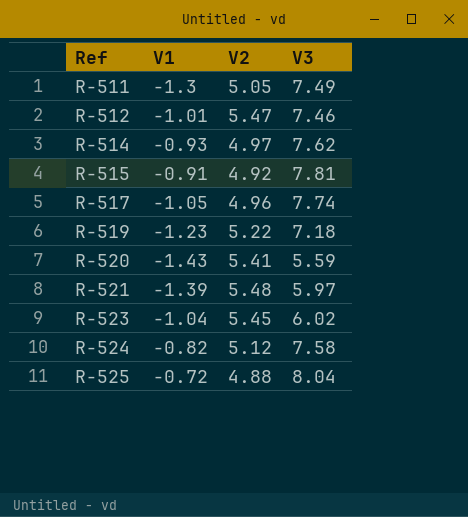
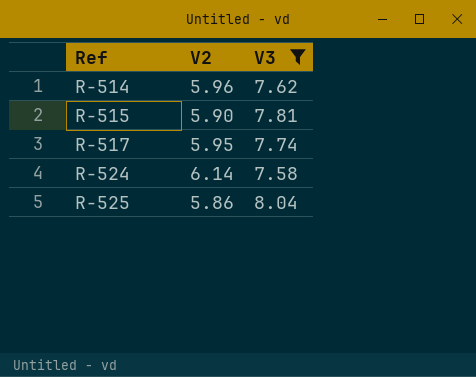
filter: none -> V3 >= 7.58
column V1 | position: 2 -> none
R-514 | V2: 4.97 -> 5.96
R-515 | V2: 4.92 -> 5.90
R-517 | V2: 4.96 -> 5.95
R-524 | V2: 5.12 -> 6.14
R-525 | V2: 4.88 -> 5.86

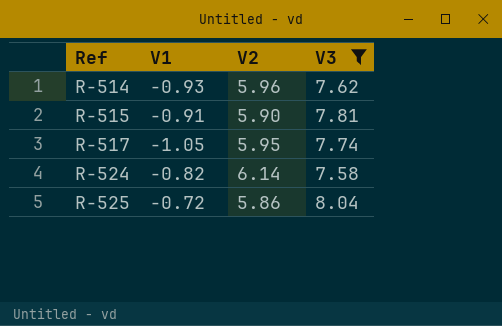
column V1 | position: none -> 2

